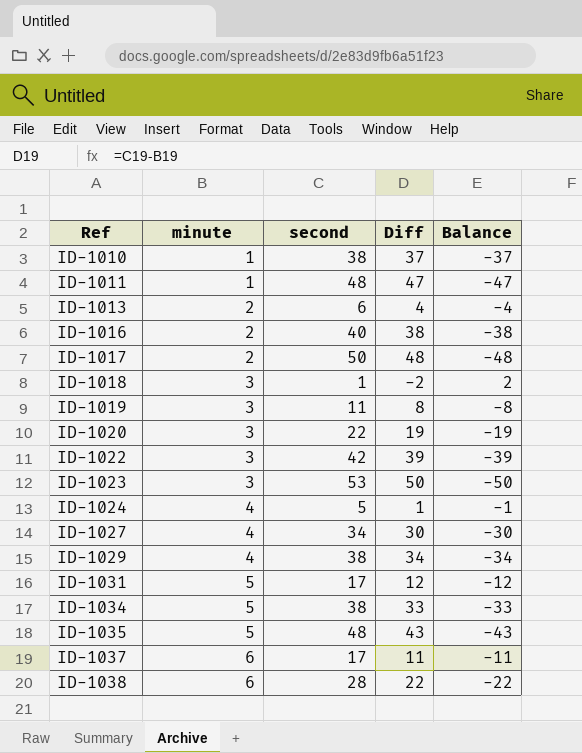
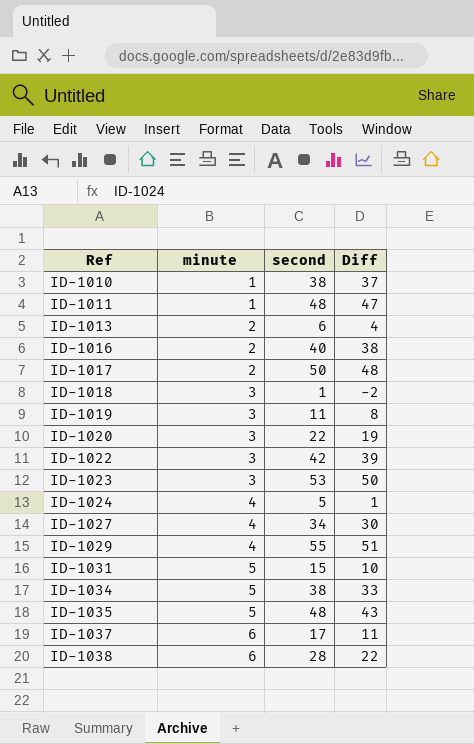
column Balance | formula: [minute] - [second] -> none
ID-1029 | second: 38 -> 55
ID-1029 | Diff: 34 -> 51
ID-1031 | second: 17 -> 15
ID-1031 | Diff: 12 -> 10

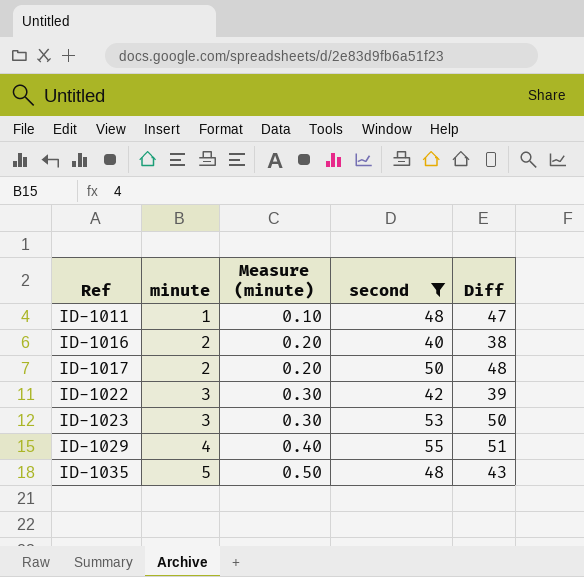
filter: none -> second >= 40
column Measure (minute) | formula: none -> [minute] * 0.1

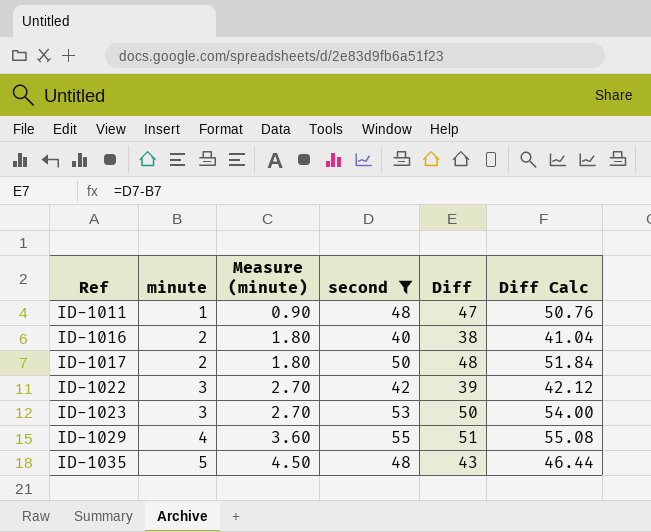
column Measure (minute) | formula: [minute] * 0.1 -> [minute] * 0.9
column Diff Calc | formula: none -> [Diff] * 1.08

